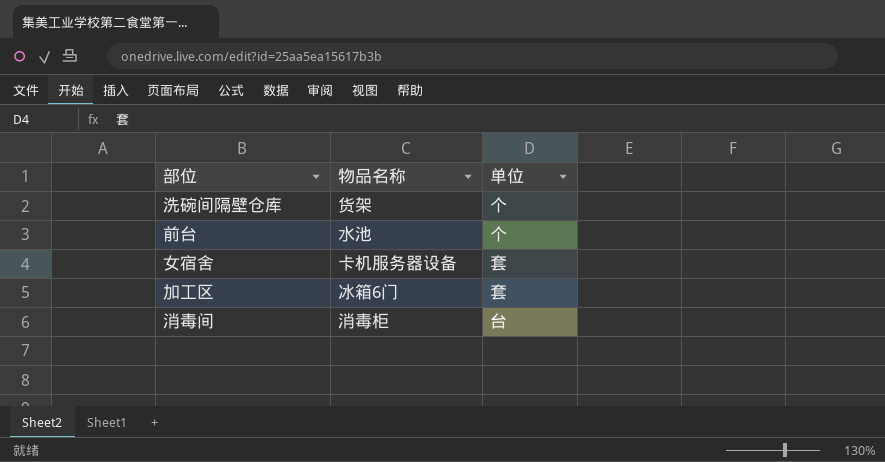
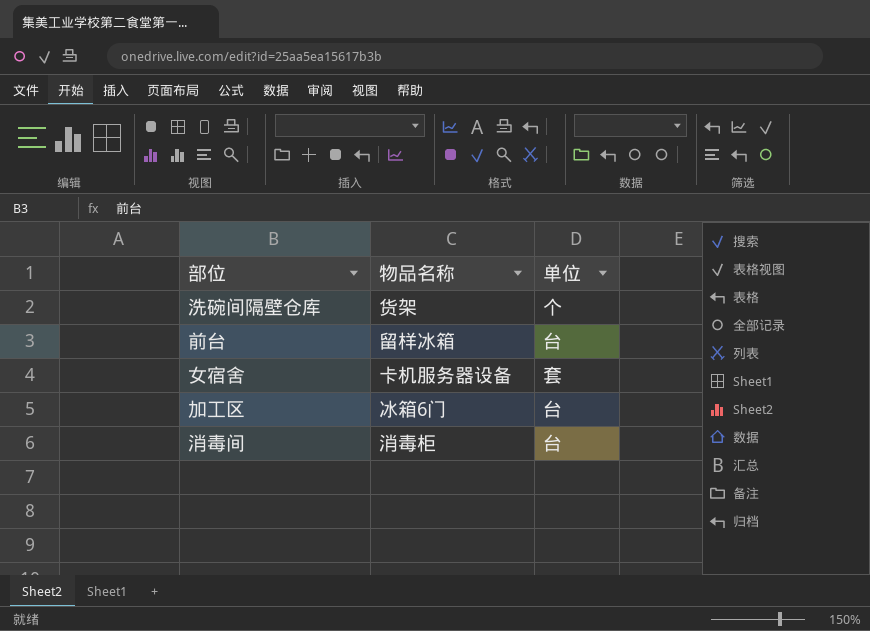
前台 | 物品名称: 水池 -> 留样冰箱
前台 | 单位: 个 -> 台
加工区 | 单位: 套 -> 台

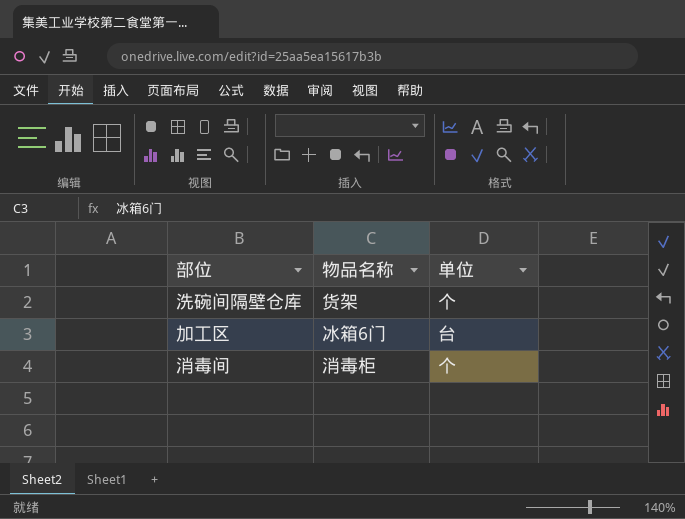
row 前台: 留样冰箱 | 台 -> none
row 女宿舍: 卡机服务器设备 | 套 -> none
消毒间 | 单位: 台 -> 个

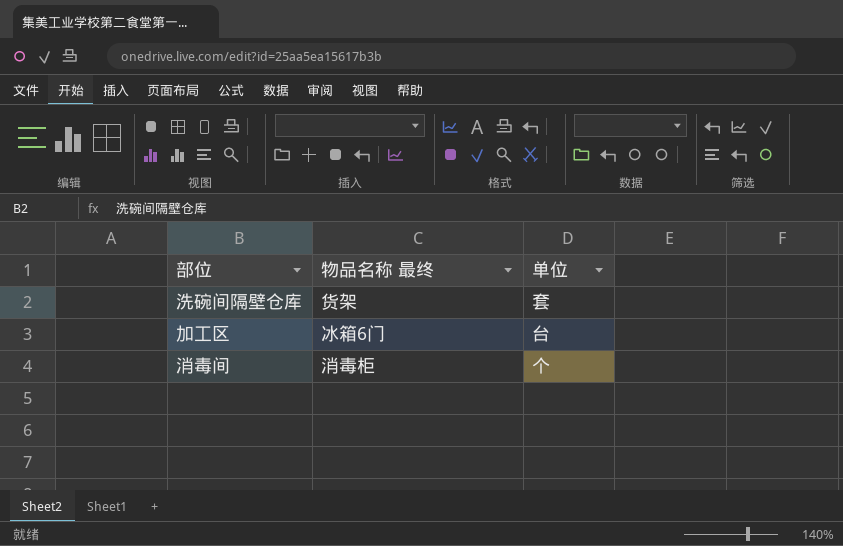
column name: 物品名称 -> 物品名称 最终
洗碗间隔壁仓库 | 单位: 个 -> 套

